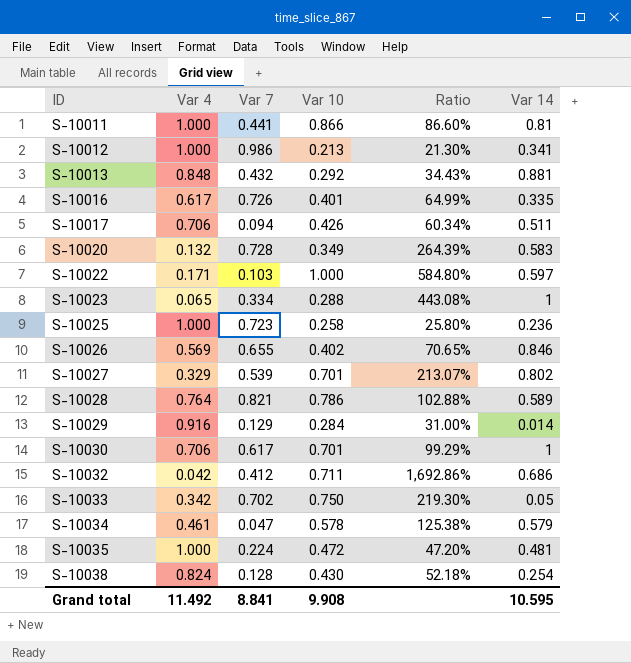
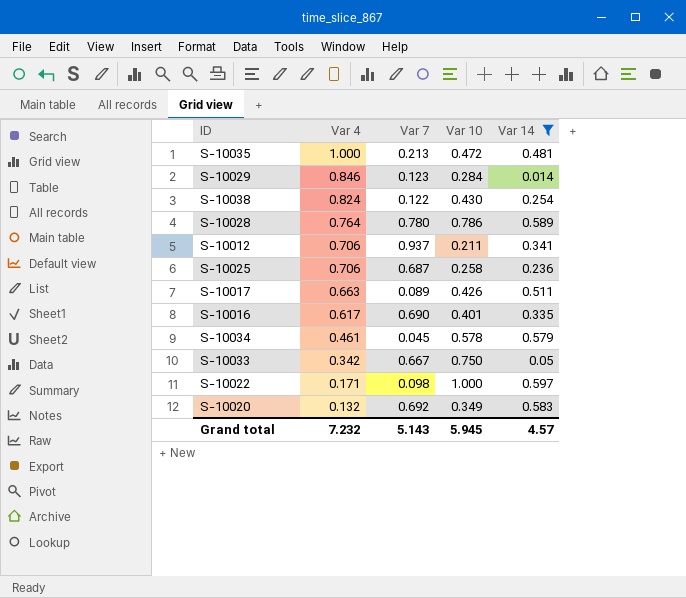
filter: none -> Var 14 <= 0.597
row order: ID ascending -> Var 4 descending
column Ratio | formula: [Var 10] / [Var 4] -> none
S-10035 | Var 7: 0.224 -> 0.213
S-10029 | Var 4: 0.916 -> 0.846
S-10029 | Var 7: 0.129 -> 0.123
S-10038 | Var 7: 0.128 -> 0.122
S-10028 | Var 7: 0.821 -> 0.780
S-10012 | Var 4: 1.000 -> 0.706
S-10012 | Var 7: 0.986 -> 0.937
S-10012 | Var 10: 0.213 -> 0.211
S-10025 | Var 4: 1.000 -> 0.706
S-10025 | Var 7: 0.723 -> 0.687
S-10017 | Var 4: 0.706 -> 0.663
S-10017 | Var 7: 0.094 -> 0.089
S-10016 | Var 7: 0.726 -> 0.690
S-10034 | Var 7: 0.047 -> 0.045
S-10033 | Var 7: 0.702 -> 0.667
S-10022 | Var 7: 0.103 -> 0.098
S-10020 | Var 7: 0.728 -> 0.692
Grand total | Var 4: 11.492 -> 7.232
Grand total | Var 7: 8.841 -> 5.143
Grand total | Var 10: 9.908 -> 5.945
Grand total | Var 14: 10.595 -> 4.57

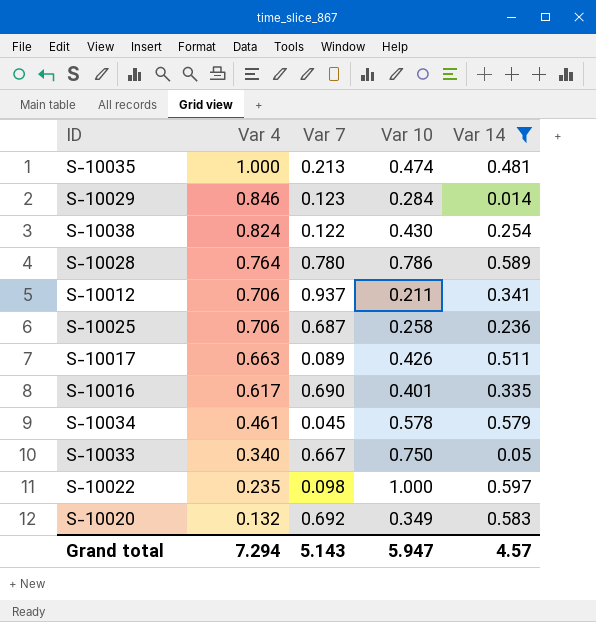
S-10035 | Var 10: 0.472 -> 0.474
S-10033 | Var 4: 0.342 -> 0.340
S-10022 | Var 4: 0.171 -> 0.235
Grand total | Var 4: 7.232 -> 7.294
Grand total | Var 10: 5.945 -> 5.947

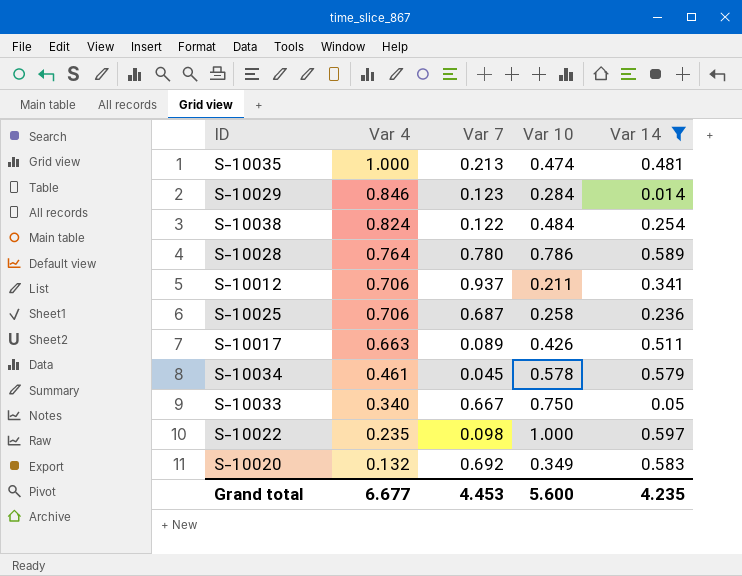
row S-10016: 0.617 | 0.690 | 0.401 | 0.335 -> none
S-10038 | Var 10: 0.430 -> 0.484
Grand total | Var 4: 7.294 -> 6.677
Grand total | Var 7: 5.143 -> 4.453
Grand total | Var 10: 5.947 -> 5.600
Grand total | Var 14: 4.57 -> 4.235

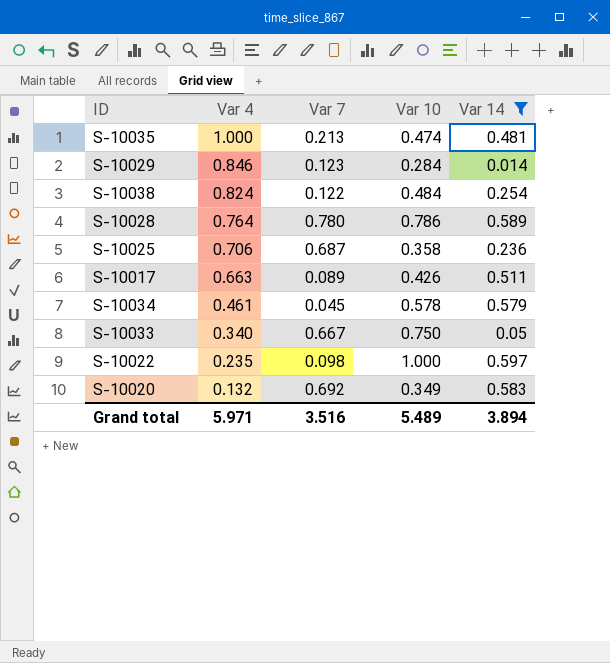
row S-10012: 0.706 | 0.937 | 0.211 | 0.341 -> none
S-10025 | Var 10: 0.258 -> 0.358
Grand total | Var 4: 6.677 -> 5.971
Grand total | Var 7: 4.453 -> 3.516
Grand total | Var 10: 5.600 -> 5.489
Grand total | Var 14: 4.235 -> 3.894

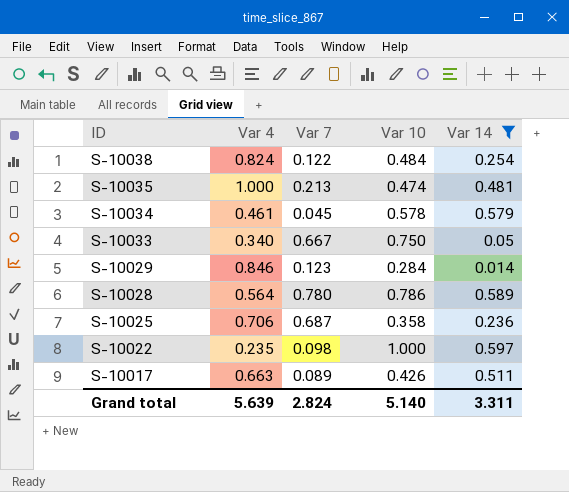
row order: Var 4 descending -> ID descending
row S-10020: 0.132 | 0.692 | 0.349 | 0.583 -> none
S-10028 | Var 4: 0.764 -> 0.564
Grand total | Var 4: 5.971 -> 5.639
Grand total | Var 7: 3.516 -> 2.824
Grand total | Var 10: 5.489 -> 5.140
Grand total | Var 14: 3.894 -> 3.311

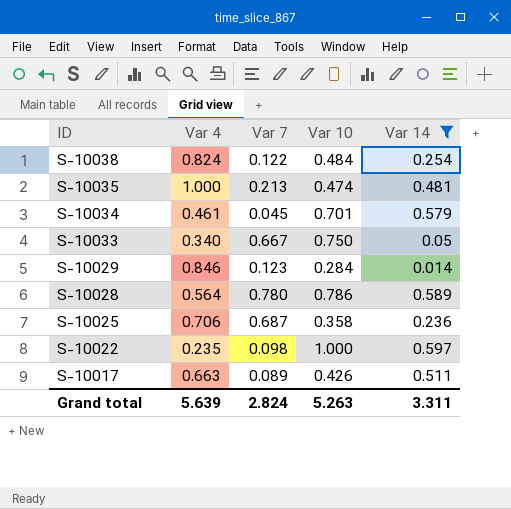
S-10034 | Var 10: 0.578 -> 0.701
Grand total | Var 10: 5.140 -> 5.263

